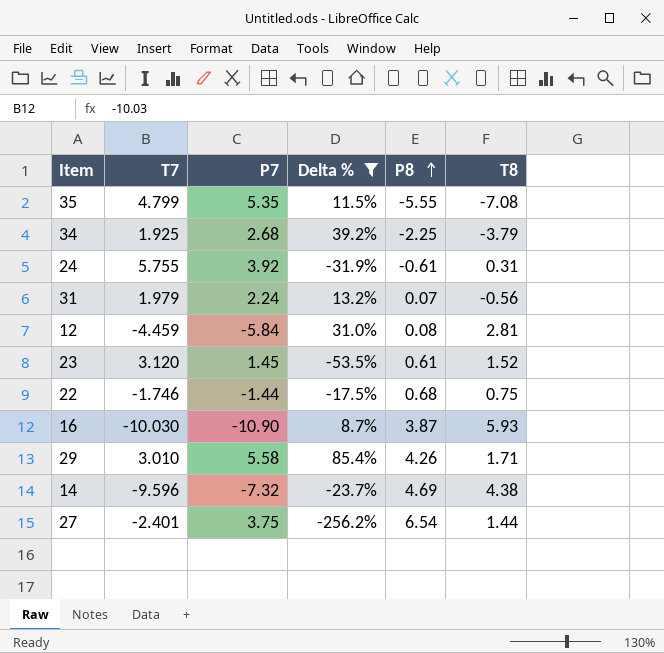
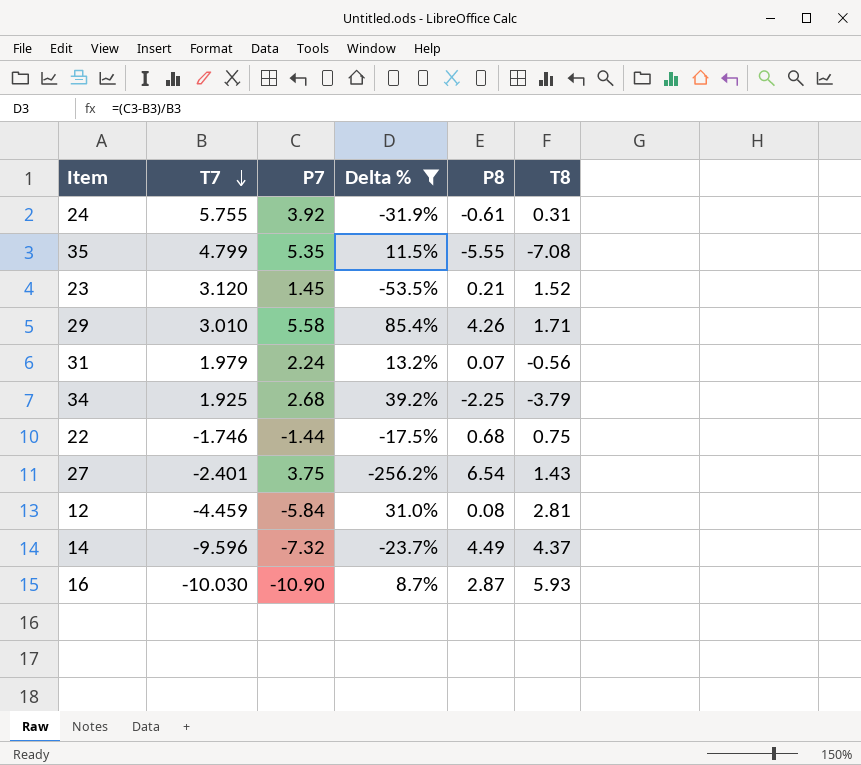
row order: P8 ascending -> T7 descending
23 | P8: 0.61 -> 0.21
27 | T8: 1.44 -> 1.43
14 | P8: 4.69 -> 4.49
14 | T8: 4.38 -> 4.37
16 | P8: 3.87 -> 2.87

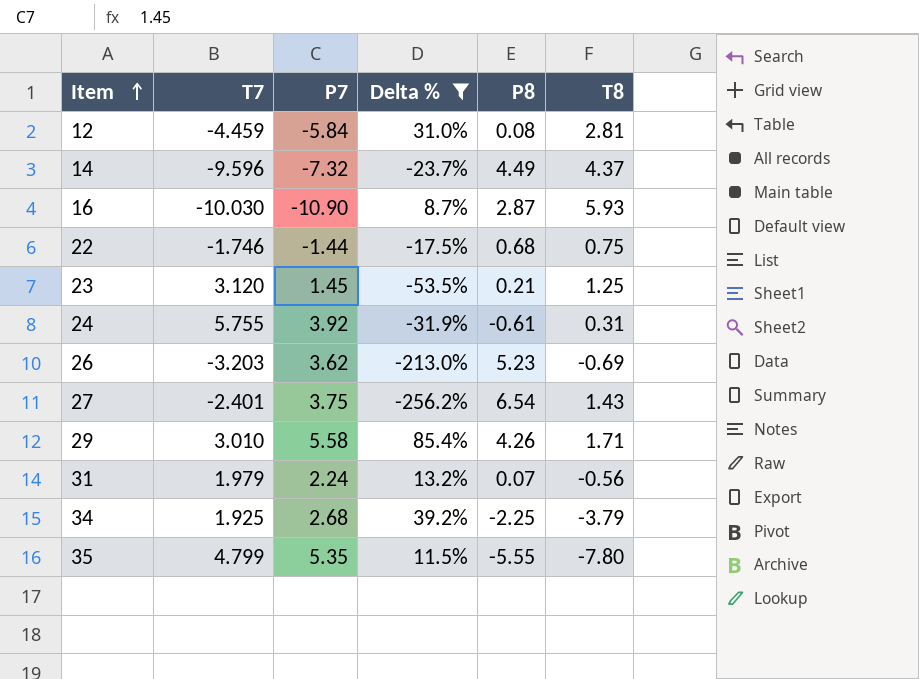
row order: T7 descending -> Item ascending
23 | T8: 1.52 -> 1.25
row 26: none -> -3.203 | 3.62 | -213.0% | 5.23 | -0.69
35 | T8: -7.08 -> -7.80

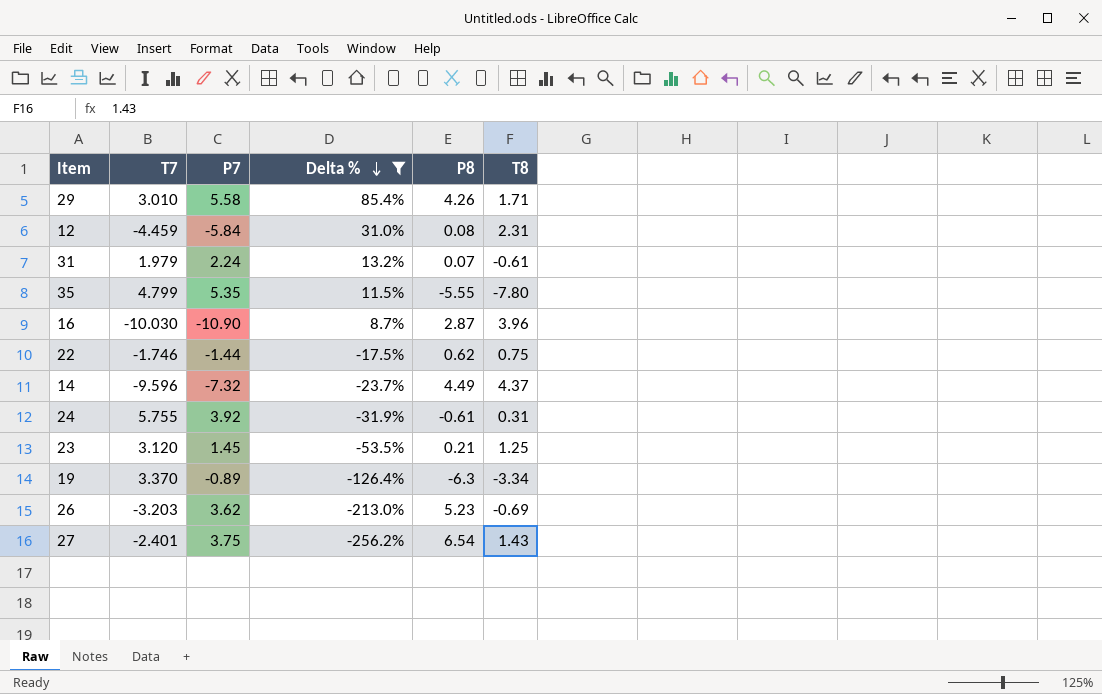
row order: Item ascending -> Delta % descending
row 34: 1.925 | 2.68 | 39.2% | -2.25 | -3.79 -> none
12 | T8: 2.81 -> 2.31
31 | T8: -0.56 -> -0.61
16 | T8: 5.93 -> 3.96
22 | P8: 0.68 -> 0.62
row 19: none -> 3.370 | -0.89 | -126.4% | -6.3 | -3.34

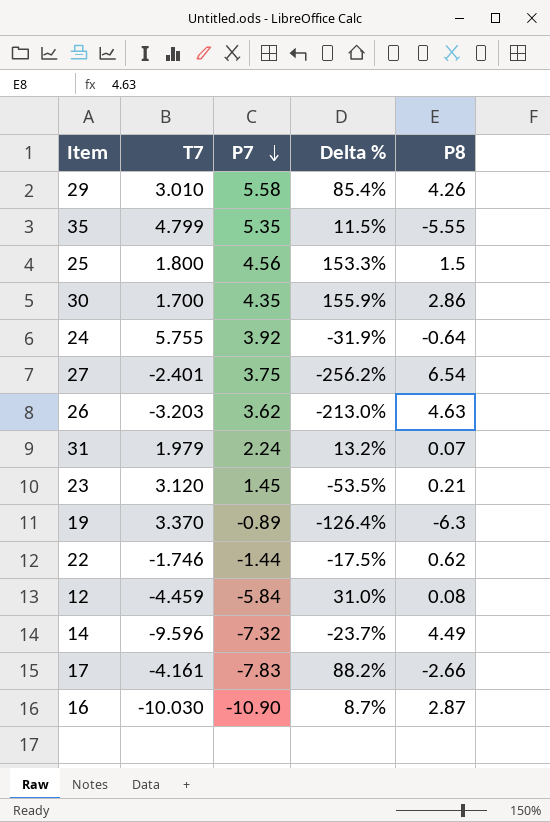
filter: Delta % <= 85.4% -> none
row order: Delta % descending -> P7 descending
column T8 | position: 6 -> none
24 | P8: -0.61 -> -0.64
26 | P8: 5.23 -> 4.63

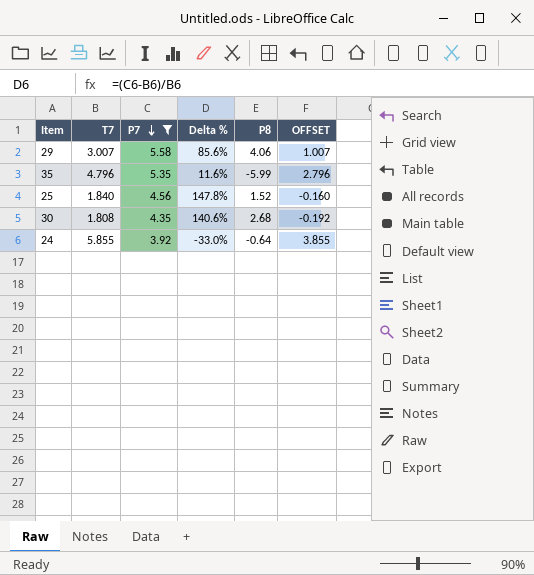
filter: none -> P7 >= 3.92
column OFFSET | formula: none -> [T7] - 2
29 | T7: 3.010 -> 3.007
29 | Delta %: 85.4% -> 85.6%
29 | P8: 4.26 -> 4.06
35 | T7: 4.799 -> 4.796
35 | Delta %: 11.5% -> 11.6%
35 | P8: -5.55 -> -5.99
25 | T7: 1.800 -> 1.840
25 | Delta %: 153.3% -> 147.8%
25 | P8: 1.5 -> 1.52
30 | T7: 1.700 -> 1.808
30 | Delta %: 155.9% -> 140.6%
30 | P8: 2.86 -> 2.68
24 | T7: 5.755 -> 5.855
24 | Delta %: -31.9% -> -33.0%

